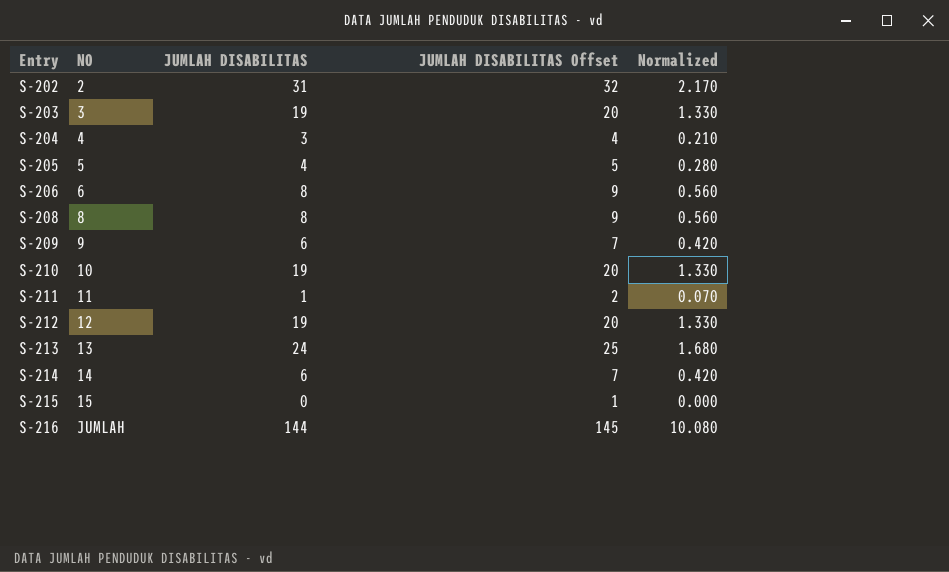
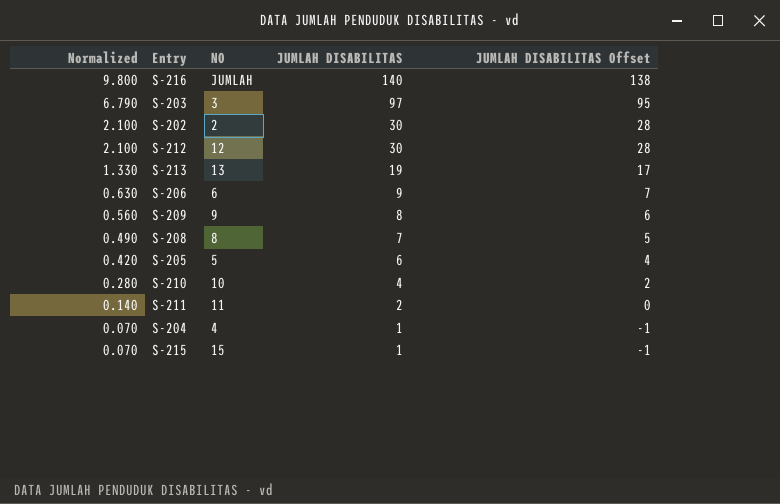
row order: Entry ascending -> Normalized descending
column Normalized | position: 5 -> 1
column JUMLAH DISABILITAS Offset | formula: [JUMLAH DISABILITAS] + 1 -> [JUMLAH DISABILITAS] - 2
row S-214: 14 | 6 | 7 | 0.420 -> none
S-216 | Normalized: 10.080 -> 9.800
S-216 | JUMLAH DISABILITAS: 144 -> 140
S-203 | Normalized: 1.330 -> 6.790
S-203 | JUMLAH DISABILITAS: 19 -> 97
S-202 | Normalized: 2.170 -> 2.100
S-202 | JUMLAH DISABILITAS: 31 -> 30
S-212 | Normalized: 1.330 -> 2.100
S-212 | JUMLAH DISABILITAS: 19 -> 30
S-213 | Normalized: 1.680 -> 1.330
S-213 | JUMLAH DISABILITAS: 24 -> 19
S-206 | Normalized: 0.560 -> 0.630
S-206 | JUMLAH DISABILITAS: 8 -> 9
S-209 | Normalized: 0.420 -> 0.560
S-209 | JUMLAH DISABILITAS: 6 -> 8
S-208 | Normalized: 0.560 -> 0.490
S-208 | JUMLAH DISABILITAS: 8 -> 7
S-205 | Normalized: 0.280 -> 0.420
S-205 | JUMLAH DISABILITAS: 4 -> 6
S-210 | Normalized: 1.330 -> 0.280
S-210 | JUMLAH DISABILITAS: 19 -> 4
S-211 | Normalized: 0.070 -> 0.140
S-211 | JUMLAH DISABILITAS: 1 -> 2
S-204 | Normalized: 0.210 -> 0.070
S-204 | JUMLAH DISABILITAS: 3 -> 1
S-215 | Normalized: 0.000 -> 0.070
S-215 | JUMLAH DISABILITAS: 0 -> 1

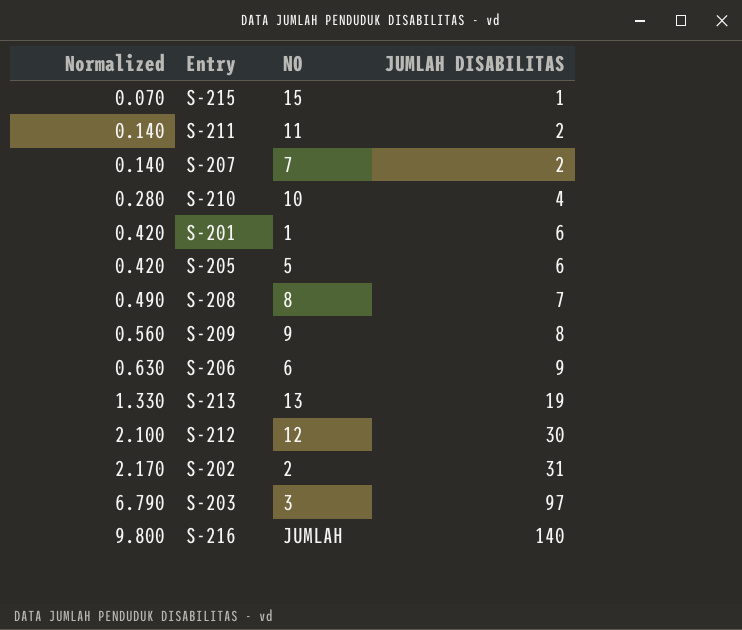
row order: Normalized descending -> Normalized ascending
column JUMLAH DISABILITAS Offset | formula: [JUMLAH DISABILITAS] - 2 -> none
row S-204: 0.070 | 4 | 1 | -1 -> none
row S-207: none -> 0.140 | 7 | 2
row S-201: none -> 0.420 | 1 | 6
S-202 | Normalized: 2.100 -> 2.170
S-202 | JUMLAH DISABILITAS: 30 -> 31

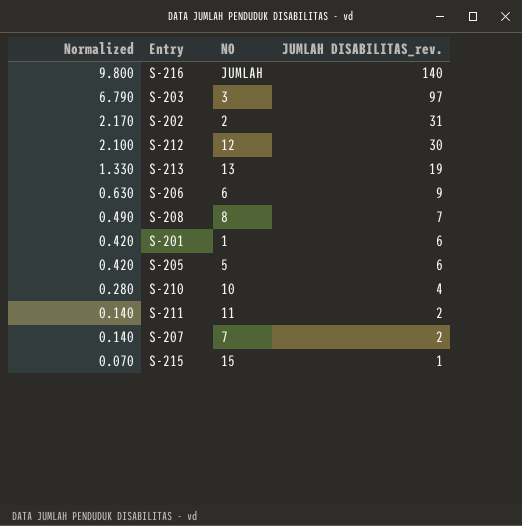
row order: Normalized ascending -> Normalized descending
column name: JUMLAH DISABILITAS -> JUMLAH DISABILITAS_rev.
row S-209: 0.560 | 9 | 8 -> none

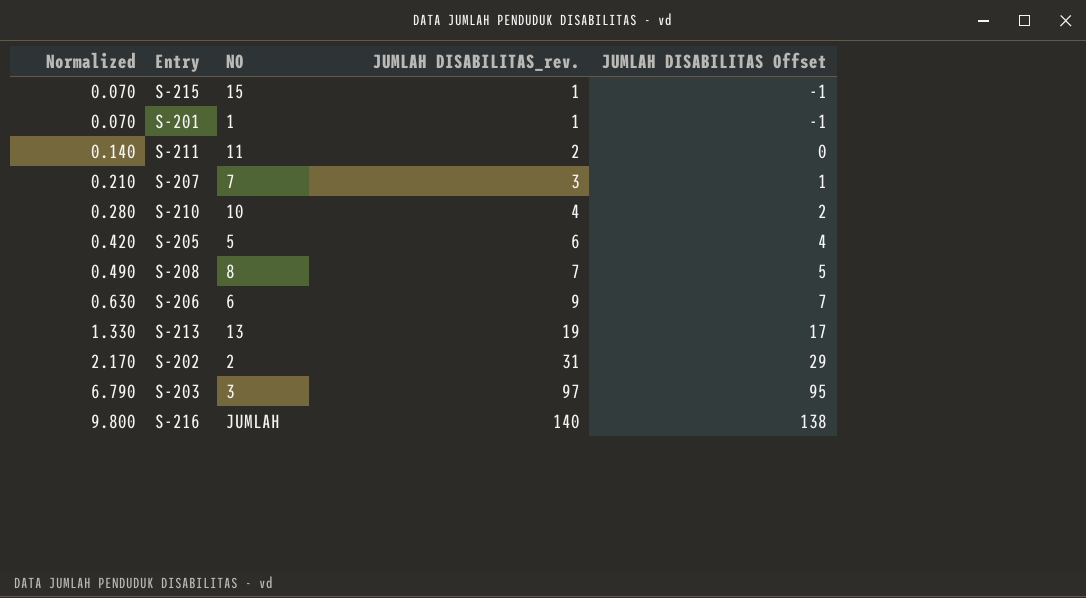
row order: Normalized descending -> Normalized ascending
column JUMLAH DISABILITAS Offset | formula: none -> [JUMLAH DISABILITAS_rev.] - 2
row S-212: 2.100 | 12 | 30 -> none
S-201 | Normalized: 0.420 -> 0.070
S-201 | JUMLAH DISABILITAS_rev.: 6 -> 1
S-207 | Normalized: 0.140 -> 0.210
S-207 | JUMLAH DISABILITAS_rev.: 2 -> 3

